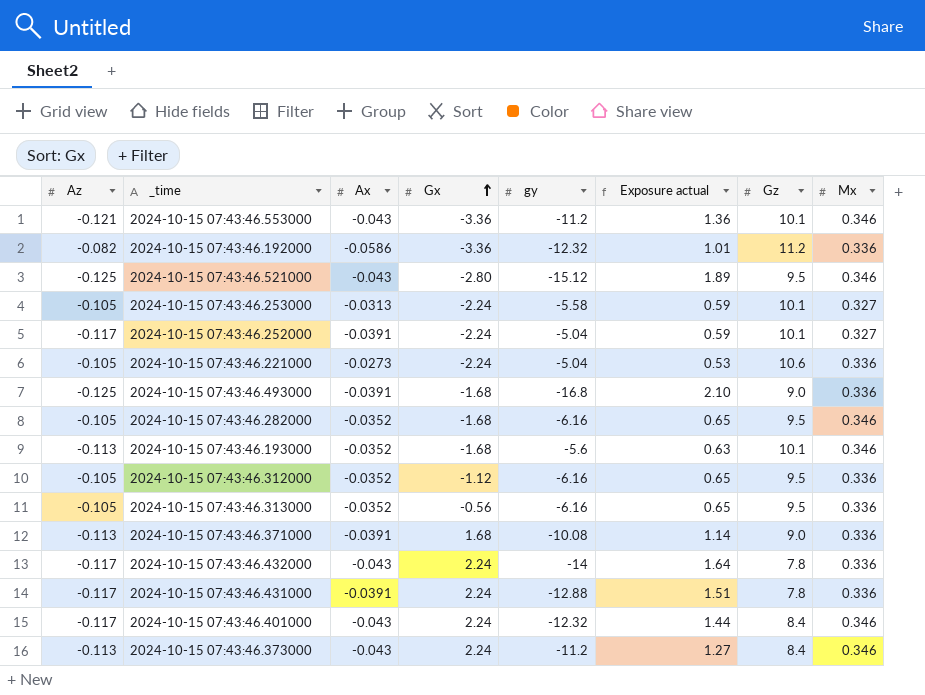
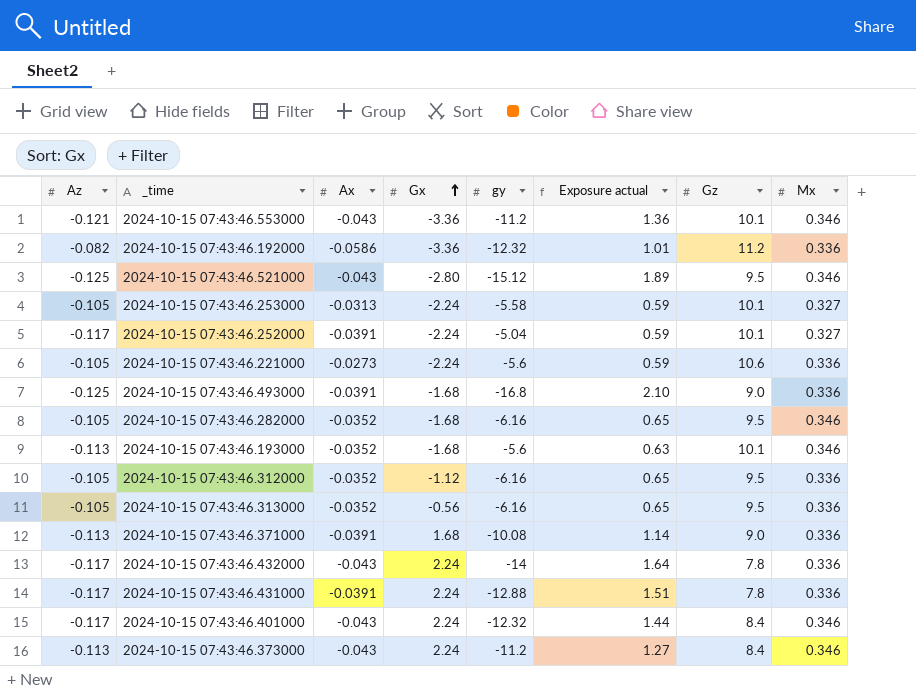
2024-10-15 07:43:46.221000 | gy: -5.04 -> -5.6
2024-10-15 07:43:46.221000 | Exposure actual: 0.53 -> 0.59

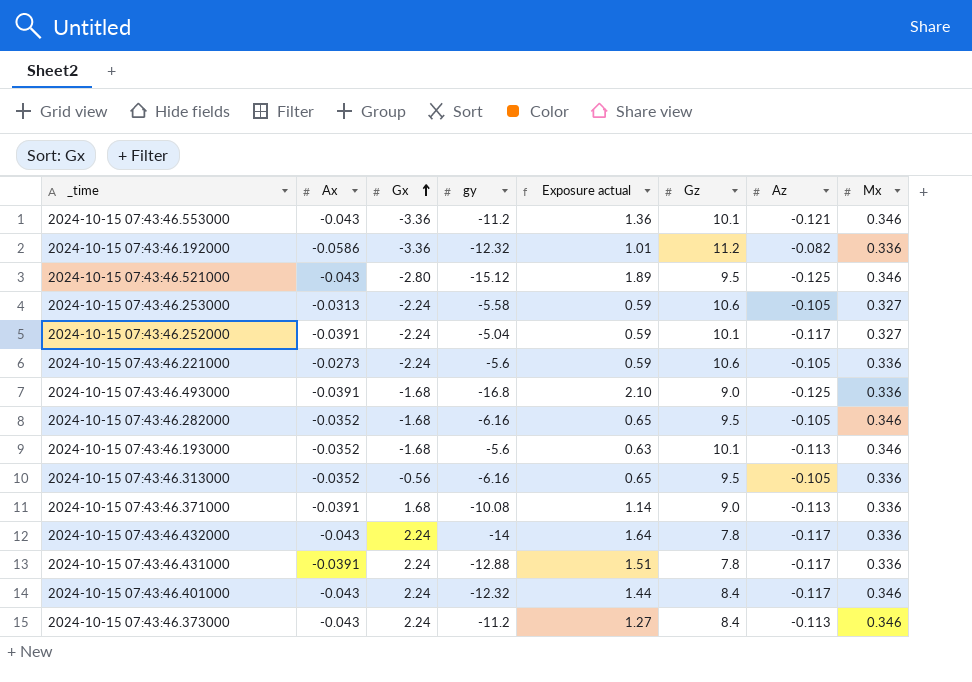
column Az | position: 1 -> 7
row 2024-10-15 07:43:46.312000: -0.105 | -0.0352 | -1.12 | -6.16 | 0.65 | 9.5 | 0.336 -> none
2024-10-15 07:43:46.253000 | Gz: 10.1 -> 10.6

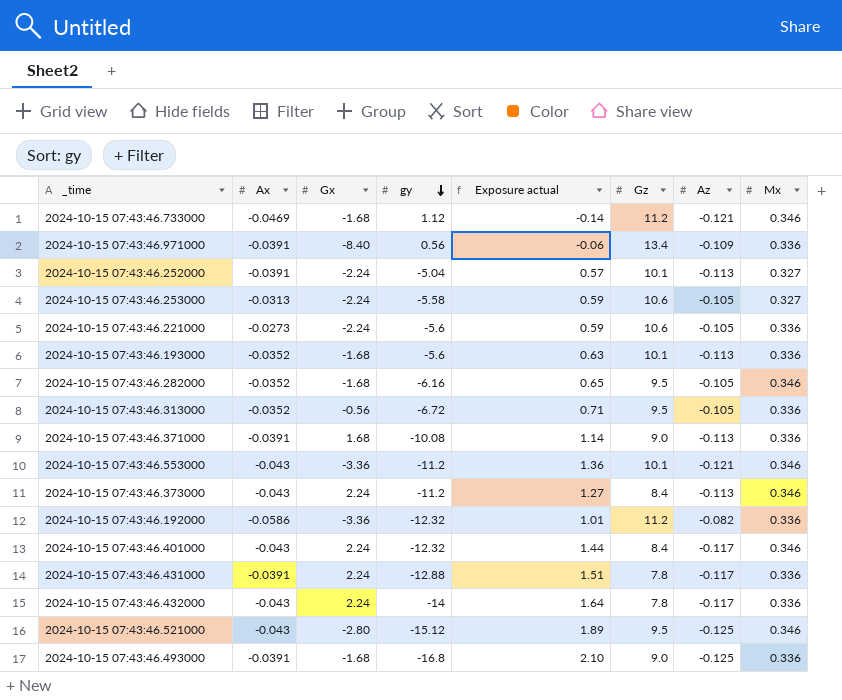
row order: Gx ascending -> gy descending
row 2024-10-15 07:43:46.733000: none -> -0.0469 | -1.68 | 1.12 | -0.14 | 11.2 | -0.121 | 0.346
row 2024-10-15 07:43:46.971000: none -> -0.0391 | -8.40 | 0.56 | -0.06 | 13.4 | -0.109 | 0.336
2024-10-15 07:43:46.252000 | Exposure actual: 0.59 -> 0.57
2024-10-15 07:43:46.252000 | Az: -0.117 -> -0.113
2024-10-15 07:43:46.193000 | Mx: 0.346 -> 0.336
2024-10-15 07:43:46.313000 | gy: -6.16 -> -6.72
2024-10-15 07:43:46.313000 | Exposure actual: 0.65 -> 0.71

